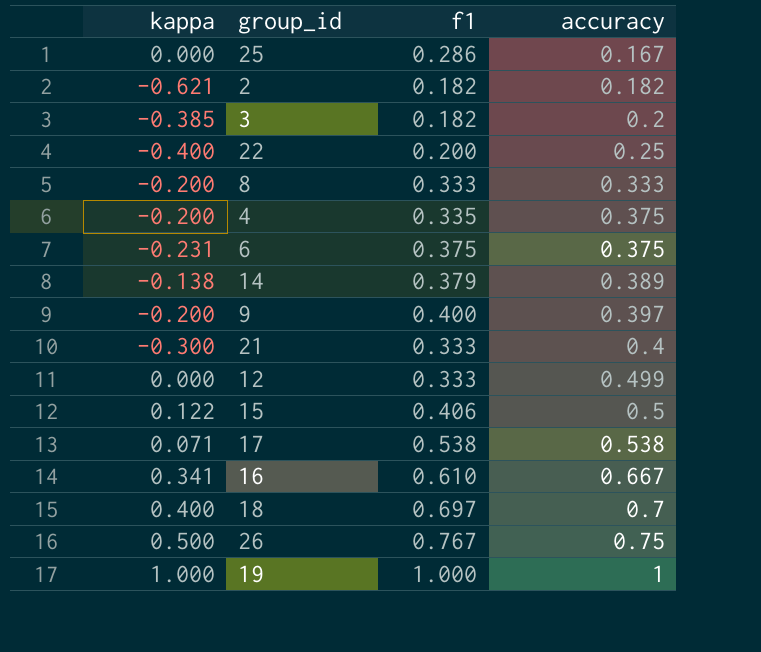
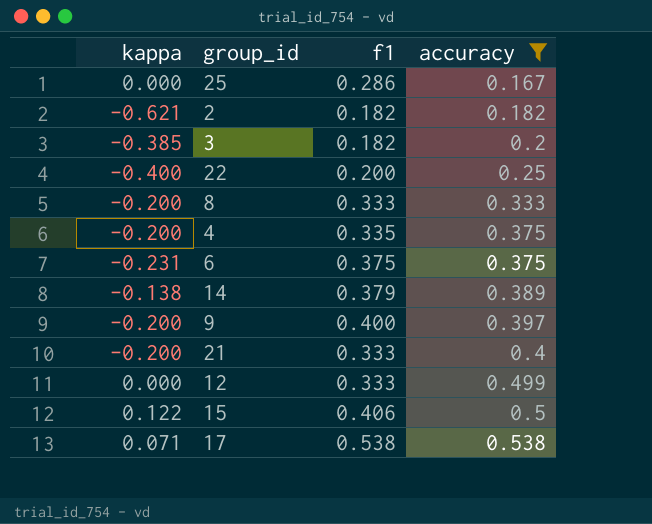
filter: none -> accuracy <= 0.538
21 | kappa: -0.300 -> -0.200

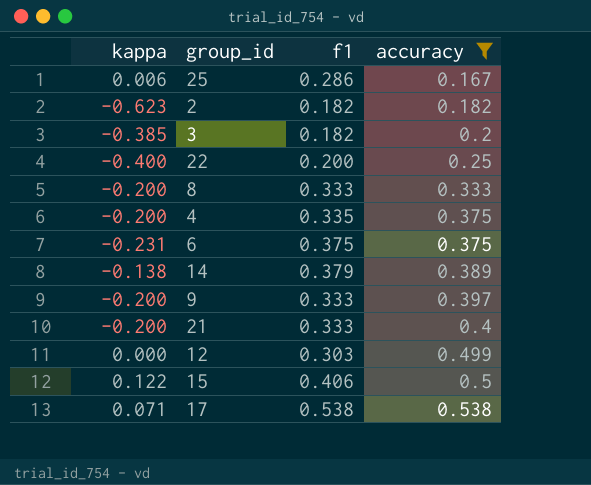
25 | kappa: 0.000 -> 0.006
2 | kappa: -0.621 -> -0.623
9 | f1: 0.400 -> 0.333
12 | f1: 0.333 -> 0.303

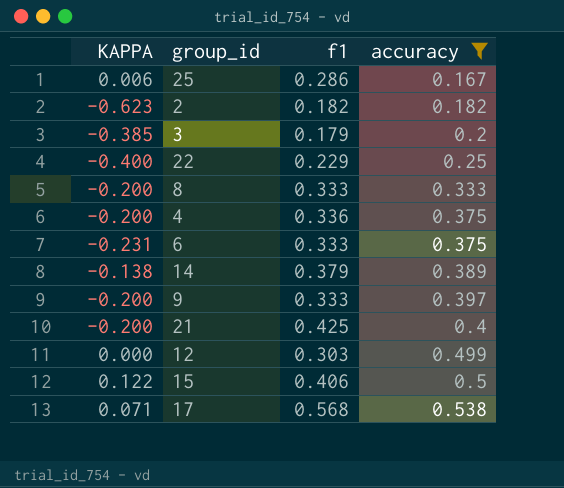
column name: kappa -> KAPPA
3 | f1: 0.182 -> 0.179
22 | f1: 0.200 -> 0.229
4 | f1: 0.335 -> 0.336
6 | f1: 0.375 -> 0.333
21 | f1: 0.333 -> 0.425
17 | f1: 0.538 -> 0.568

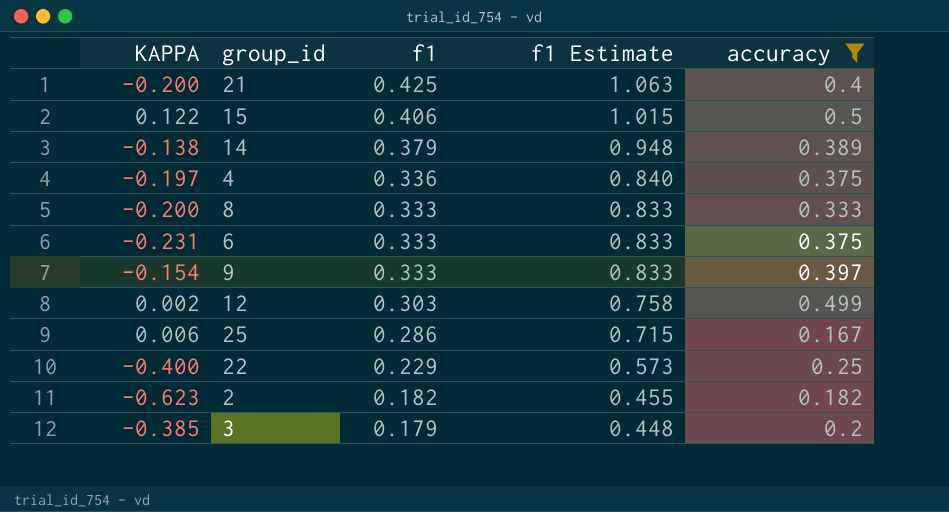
row order: accuracy ascending -> f1 descending
column f1 Estimate | formula: none -> [f1] * 2.5
row 17: 0.071 | 0.568 | 0.538 -> none
4 | KAPPA: -0.200 -> -0.197
9 | KAPPA: -0.200 -> -0.154
12 | KAPPA: 0.000 -> 0.002

